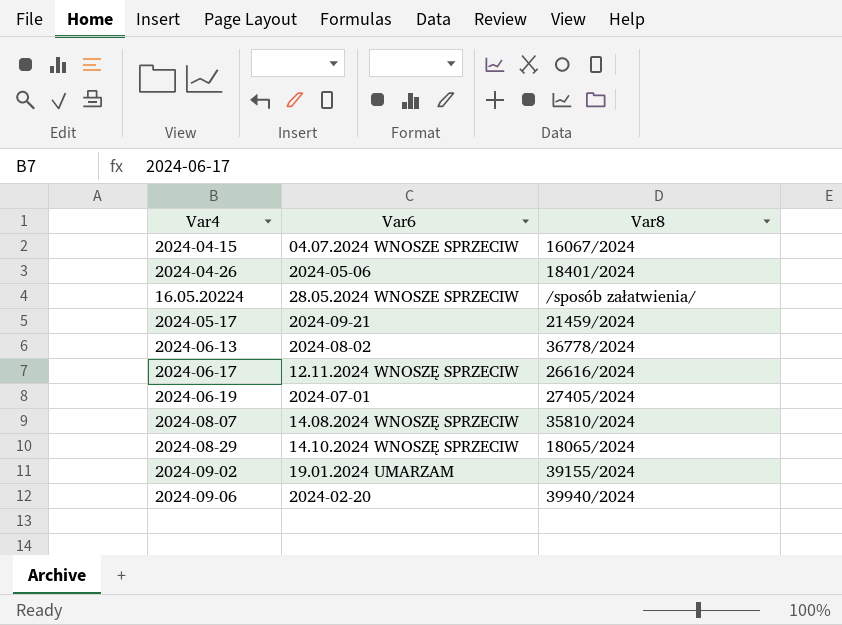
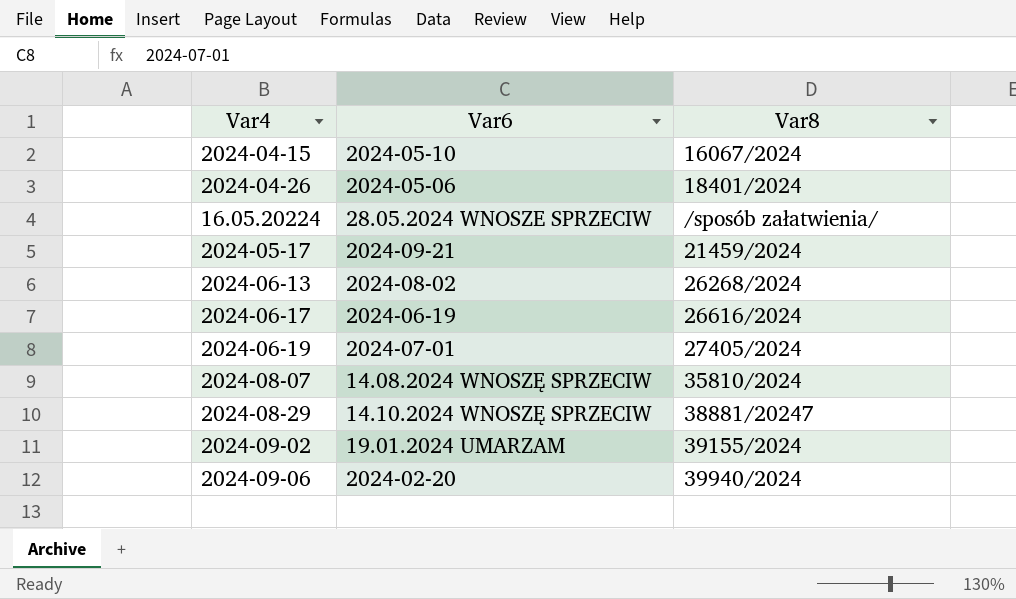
2024-04-15 | Var6: 04.07.2024 WNOSZE SPRZECIW -> 2024-05-10
2024-06-13 | Var8: 36778/2024 -> 26268/2024
2024-06-17 | Var6: 12.11.2024 WNOSZĘ SPRZECIW -> 2024-06-19
2024-08-29 | Var8: 18065/2024 -> 38881/20247

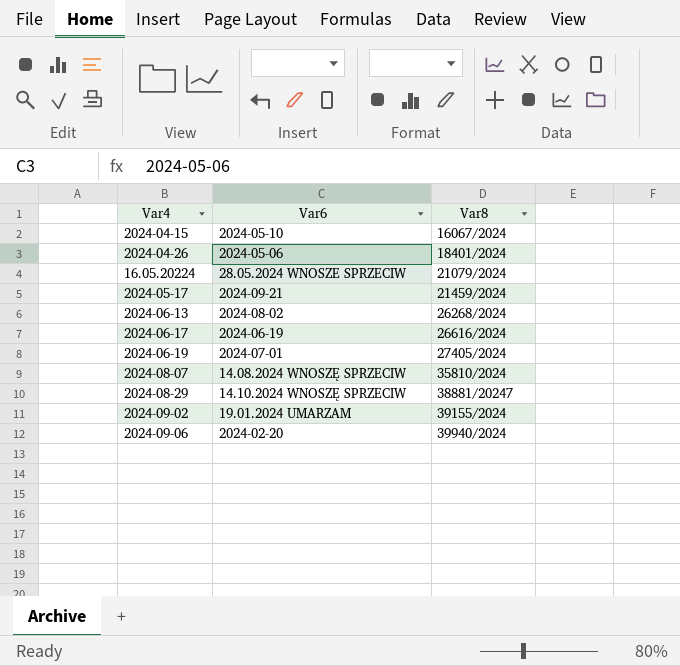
16.05.20224 | Var8: /sposób załatwienia/ -> 21079/2024

